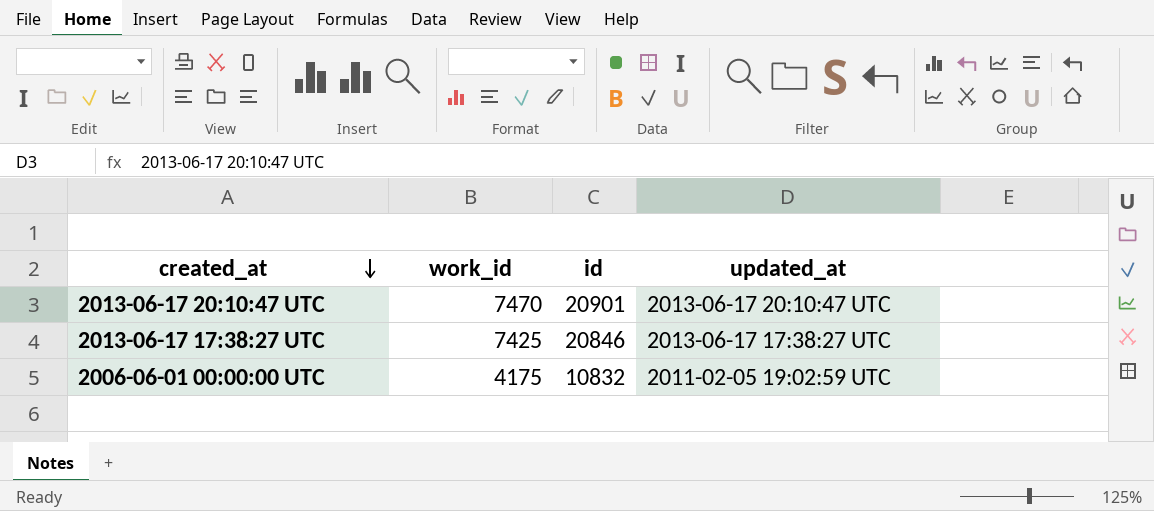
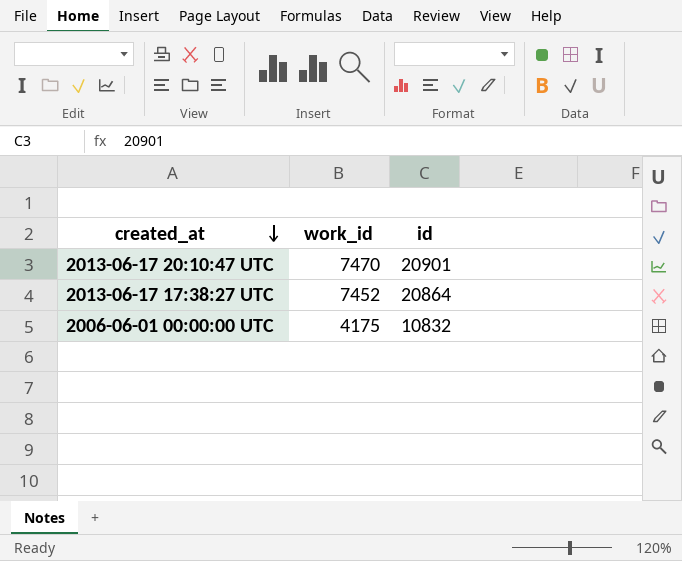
column updated_at | position: 4 -> none
2013-06-17 17:38:27 UTC | work_id: 7425 -> 7452
2013-06-17 17:38:27 UTC | id: 20846 -> 20864

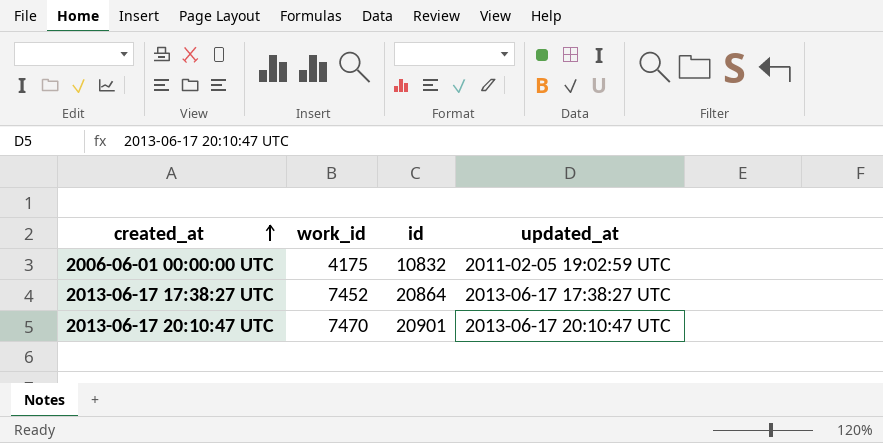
row order: created_at descending -> created_at ascending
column updated_at | position: none -> 4

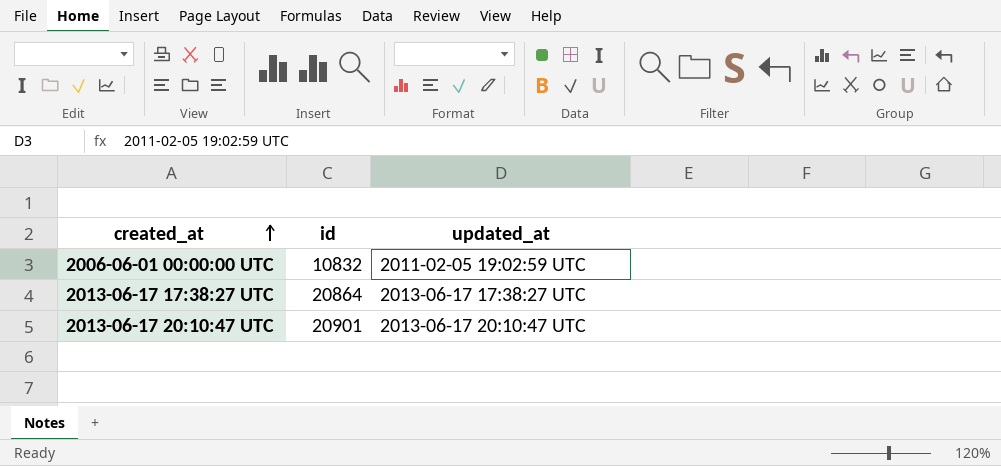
column work_id | position: 2 -> none

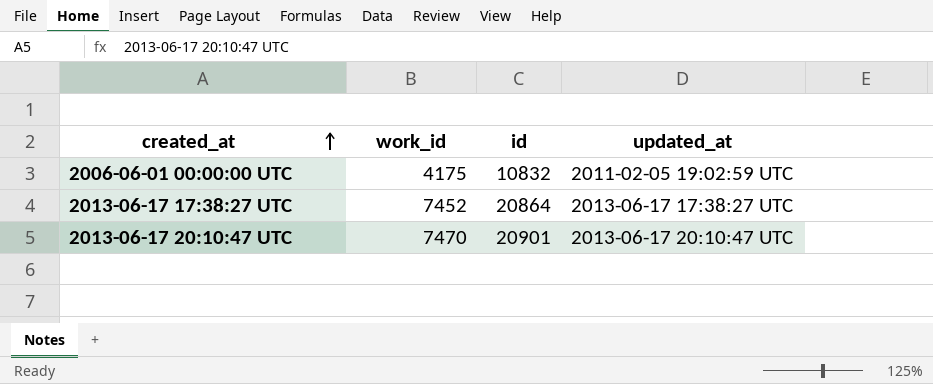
column work_id | position: none -> 2

